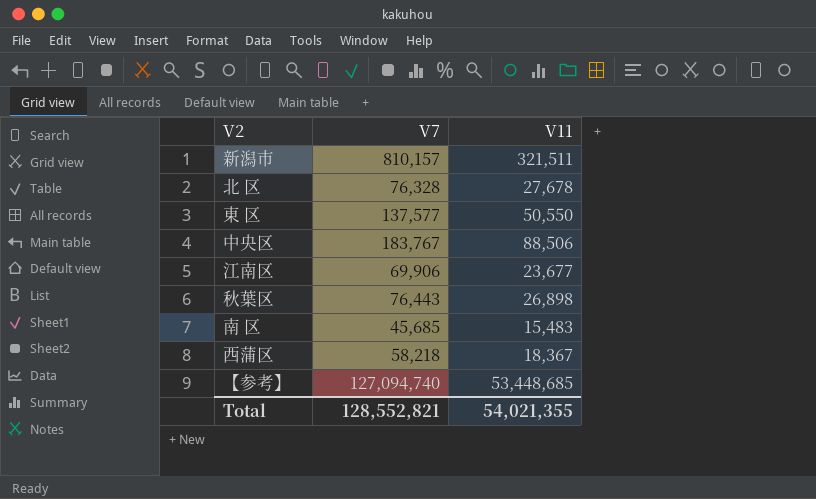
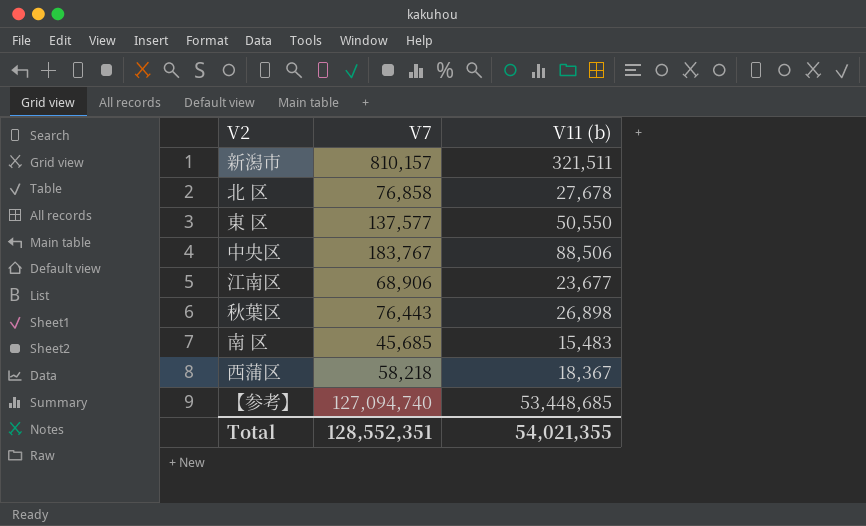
column name: V11 -> V11 (b)
北 区 | V7: 76,328 -> 76,858
江南区 | V7: 69,906 -> 68,906
Total | V7: 128,552,821 -> 128,552,351

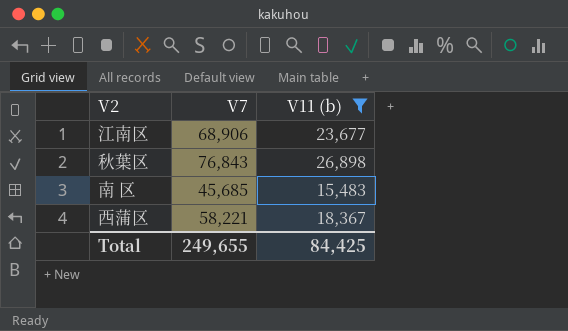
filter: none -> V11 (b) <= 26,898
秋葉区 | V7: 76,443 -> 76,843
西蒲区 | V7: 58,218 -> 58,221
Total | V7: 128,552,351 -> 249,655
Total | V11 (b): 54,021,355 -> 84,425

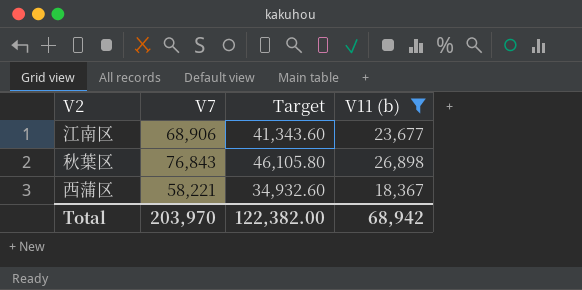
column Target | formula: none -> [V7] * 0.6
row 南 区: 45,685 | 15,483 -> none
Total | V7: 249,655 -> 203,970
Total | V11 (b): 84,425 -> 68,942

